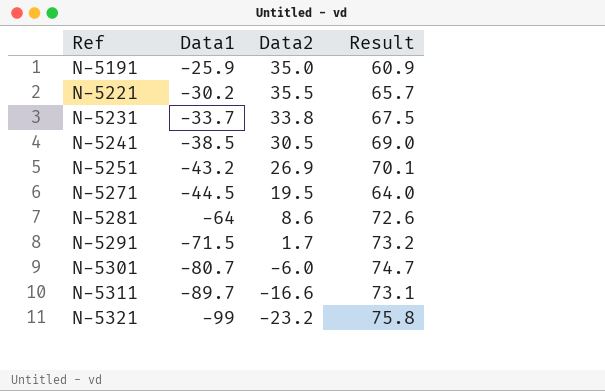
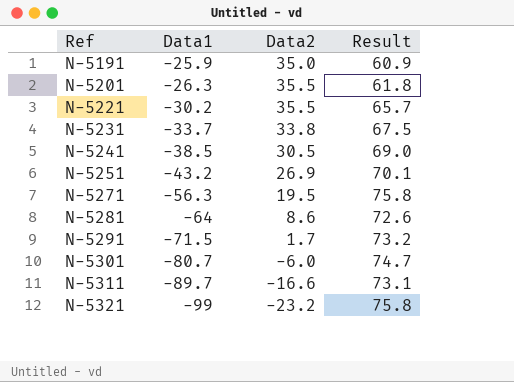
row N-5201: none -> -26.3 | 35.5 | 61.8
N-5271 | Data1: -44.5 -> -56.3
N-5271 | Result: 64.0 -> 75.8

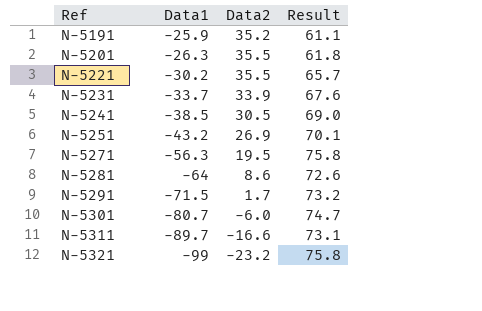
N-5191 | Data2: 35.0 -> 35.2
N-5191 | Result: 60.9 -> 61.1
N-5231 | Data2: 33.8 -> 33.9
N-5231 | Result: 67.5 -> 67.6

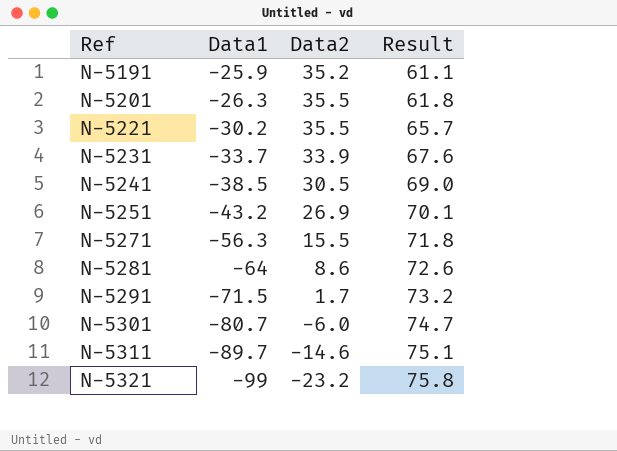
N-5271 | Data2: 19.5 -> 15.5
N-5271 | Result: 75.8 -> 71.8
N-5311 | Data2: -16.6 -> -14.6
N-5311 | Result: 73.1 -> 75.1

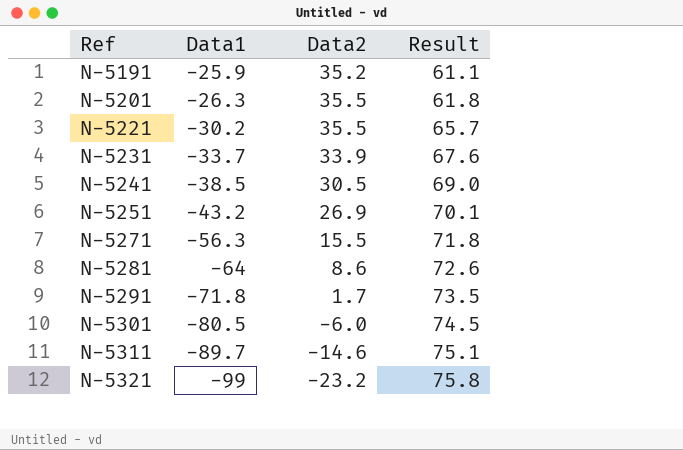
N-5291 | Data1: -71.5 -> -71.8
N-5291 | Result: 73.2 -> 73.5
N-5301 | Data1: -80.7 -> -80.5
N-5301 | Result: 74.7 -> 74.5

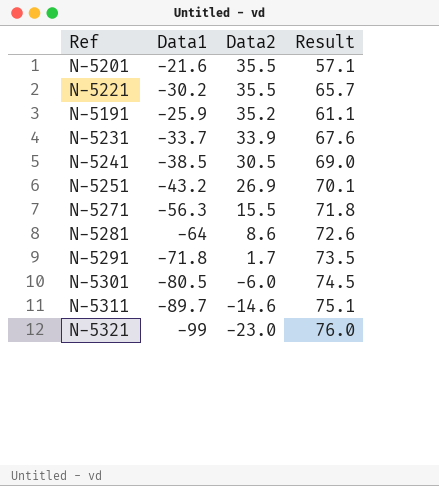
row order: Ref ascending -> Data2 descending
N-5201 | Data1: -26.3 -> -21.6
N-5201 | Result: 61.8 -> 57.1
N-5321 | Data2: -23.2 -> -23.0
N-5321 | Result: 75.8 -> 76.0

